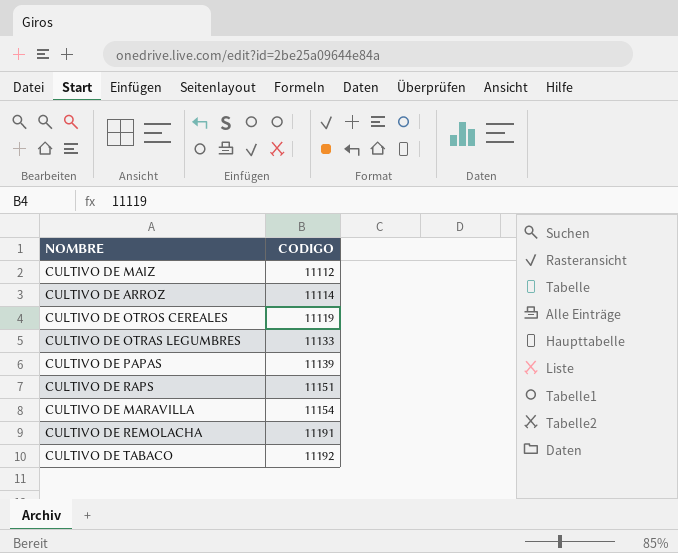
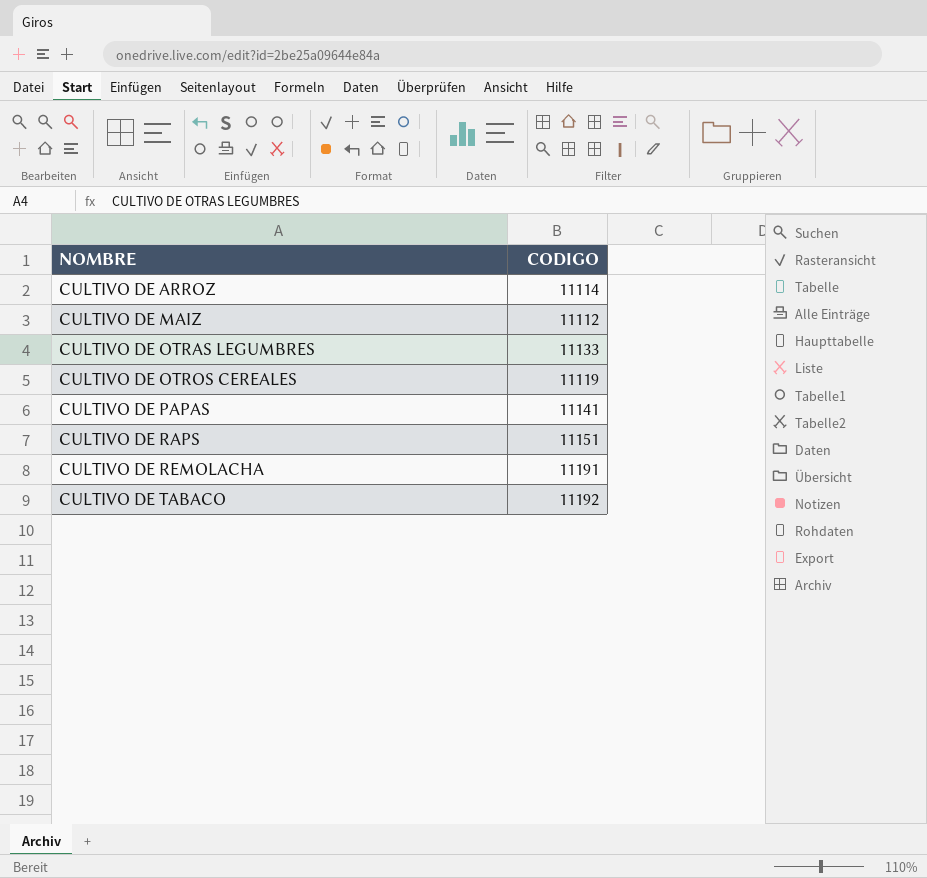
row order: CODIGO ascending -> NOMBRE ascending
row CULTIVO DE MARAVILLA: 11154 -> none
CULTIVO DE PAPAS | CODIGO: 11139 -> 11141

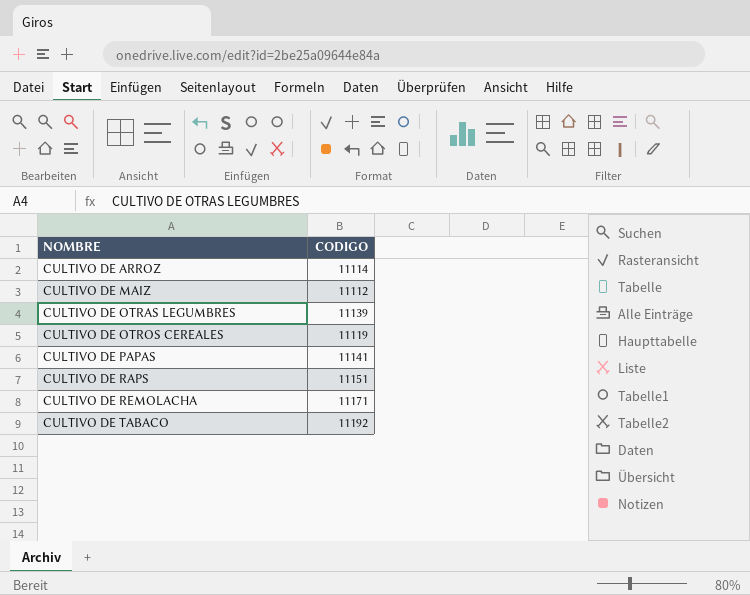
CULTIVO DE OTRAS LEGUMBRES | CODIGO: 11133 -> 11139
CULTIVO DE REMOLACHA | CODIGO: 11191 -> 11171

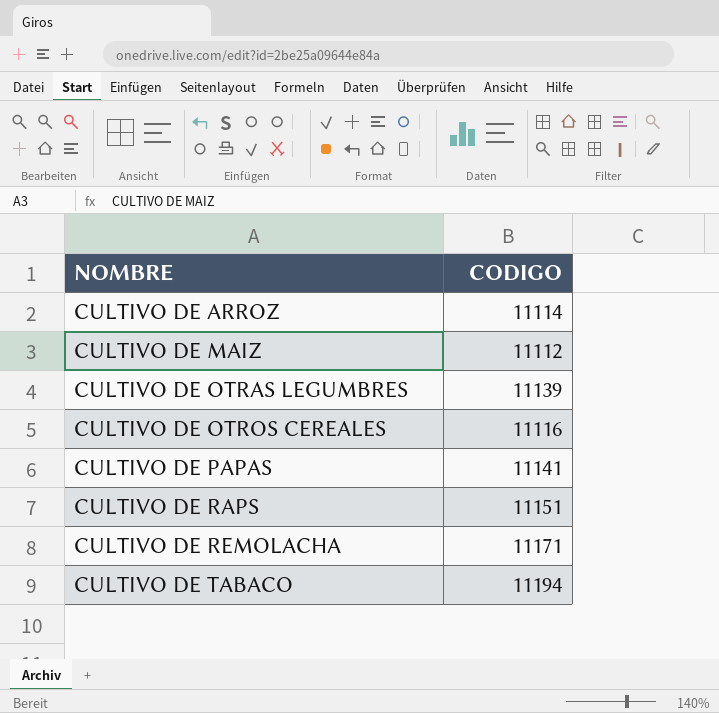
CULTIVO DE OTROS CEREALES | CODIGO: 11119 -> 11116
CULTIVO DE TABACO | CODIGO: 11192 -> 11194

